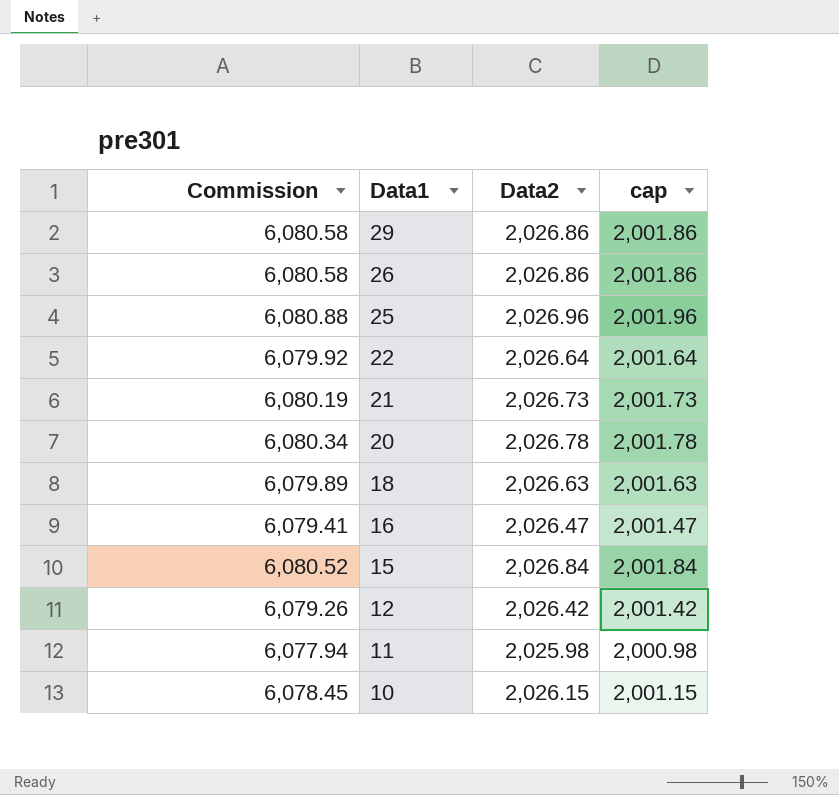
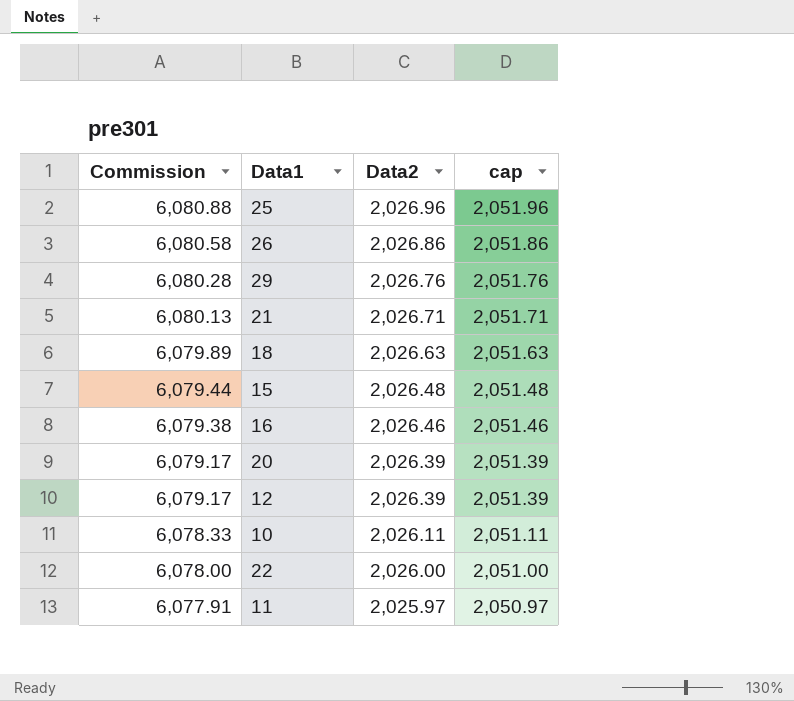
row order: Data1 descending -> Commission descending
column cap | formula: [Data2] - 25 -> [Data2] + 25
29 | Commission: 6,080.58 -> 6,080.28
29 | Data2: 2,026.86 -> 2,026.76
21 | Commission: 6,080.19 -> 6,080.13
21 | Data2: 2,026.73 -> 2,026.71
15 | Commission: 6,080.52 -> 6,079.44
15 | Data2: 2,026.84 -> 2,026.48
16 | Commission: 6,079.41 -> 6,079.38
16 | Data2: 2,026.47 -> 2,026.46
20 | Commission: 6,080.34 -> 6,079.17
20 | Data2: 2,026.78 -> 2,026.39
12 | Commission: 6,079.26 -> 6,079.17
12 | Data2: 2,026.42 -> 2,026.39
10 | Commission: 6,078.45 -> 6,078.33
10 | Data2: 2,026.15 -> 2,026.11
22 | Commission: 6,079.92 -> 6,078.00
22 | Data2: 2,026.64 -> 2,026.00
11 | Commission: 6,077.94 -> 6,077.91
11 | Data2: 2,025.98 -> 2,025.97

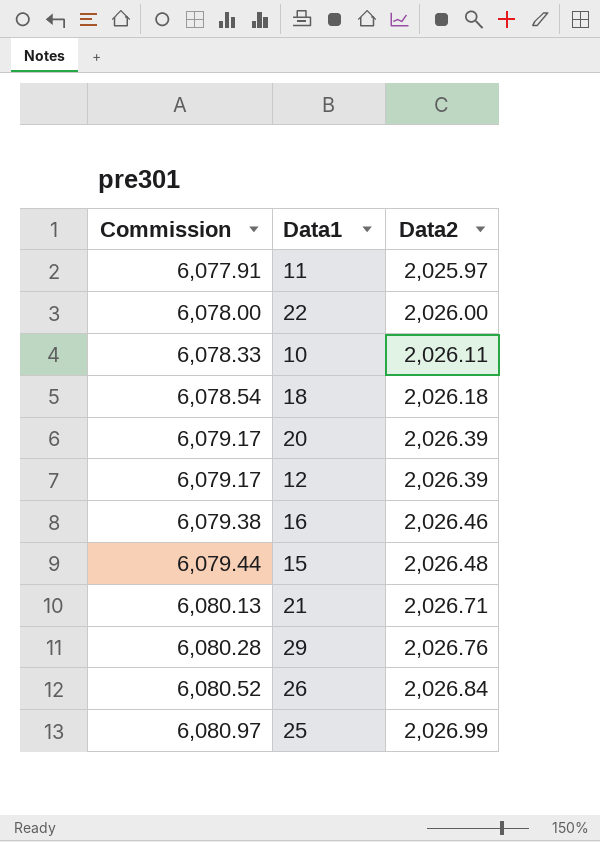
row order: Commission descending -> Commission ascending
column cap | formula: [Data2] + 25 -> none
18 | Commission: 6,079.89 -> 6,078.54
18 | Data2: 2,026.63 -> 2,026.18
26 | Commission: 6,080.58 -> 6,080.52
26 | Data2: 2,026.86 -> 2,026.84
25 | Commission: 6,080.88 -> 6,080.97
25 | Data2: 2,026.96 -> 2,026.99

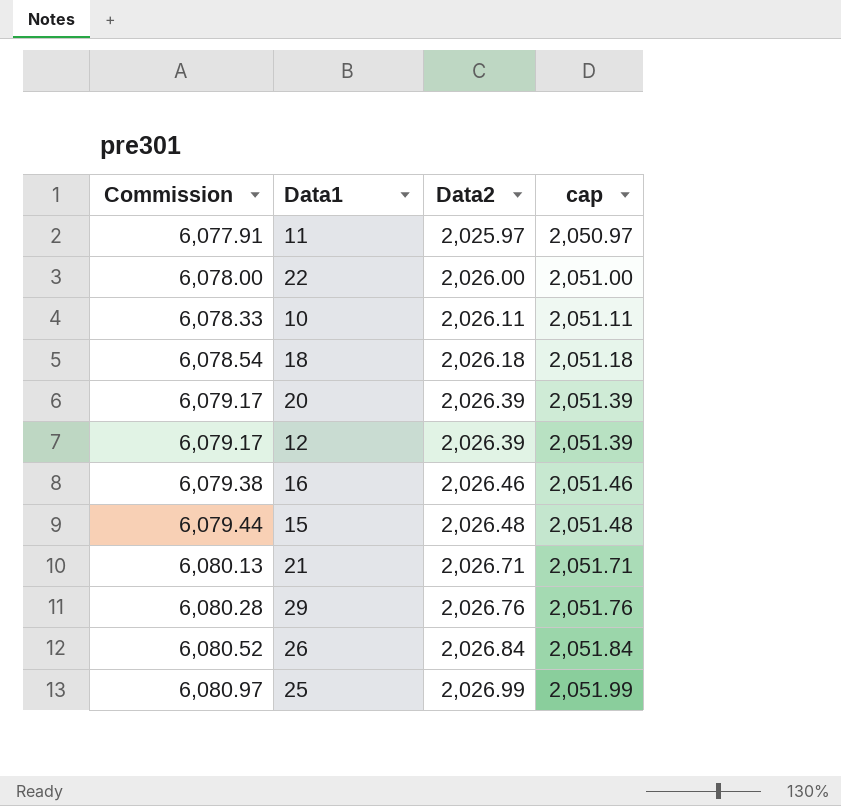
column cap | formula: none -> [Data2] + 25

